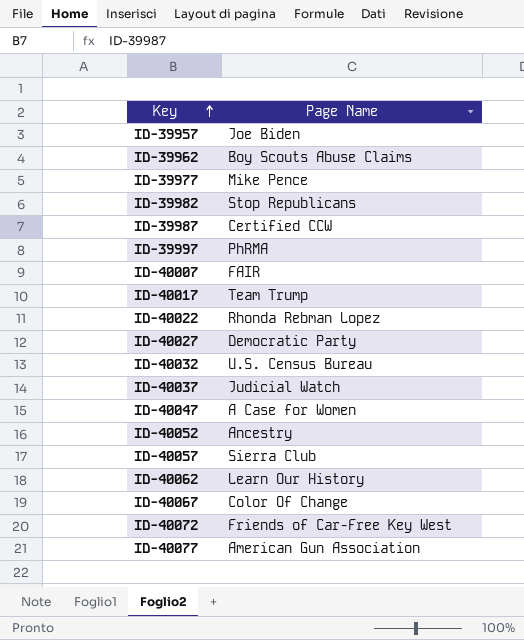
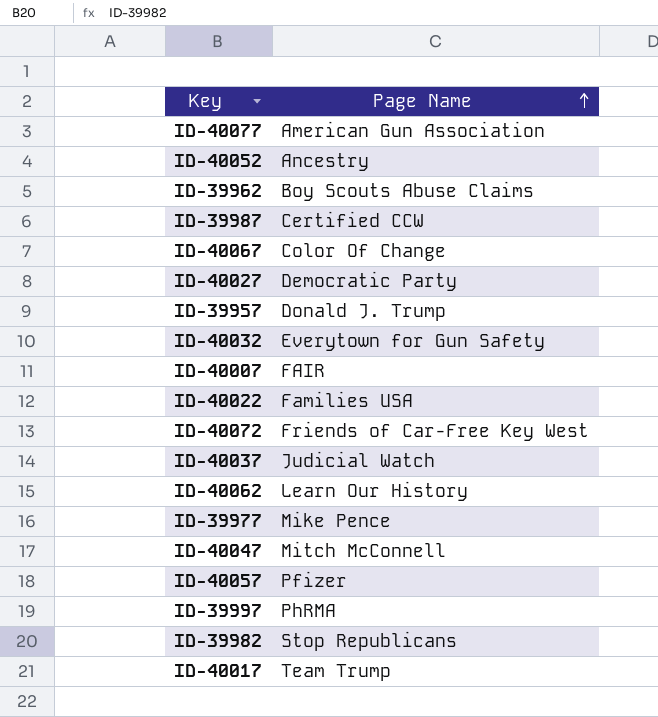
row order: Key ascending -> Page Name ascending
ID-39957 | Page Name: Joe Biden -> Donald J. Trump
ID-40032 | Page Name: U.S. Census Bureau -> Everytown for Gun Safety
ID-40022 | Page Name: Rhonda Rebman Lopez -> Families USA
ID-40047 | Page Name: A Case for Women -> Mitch McConnell
ID-40057 | Page Name: Sierra Club -> Pfizer

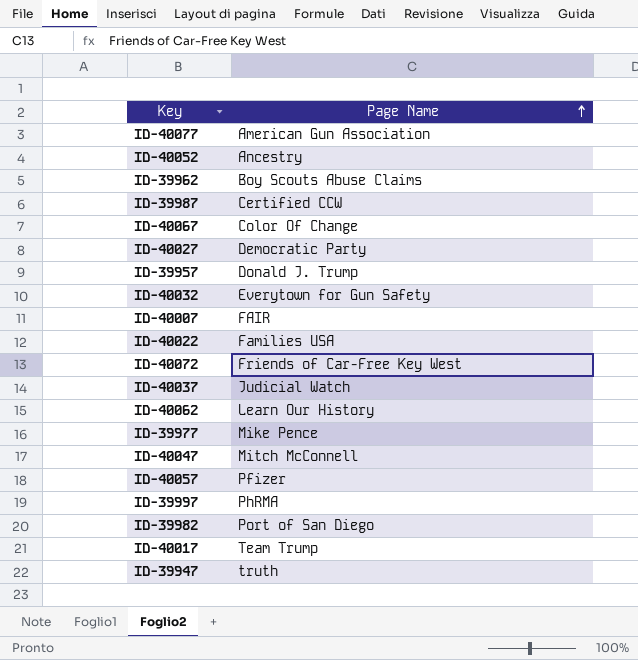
ID-39982 | Page Name: Stop Republicans -> Port of San Diego
row ID-39947: none -> truth

